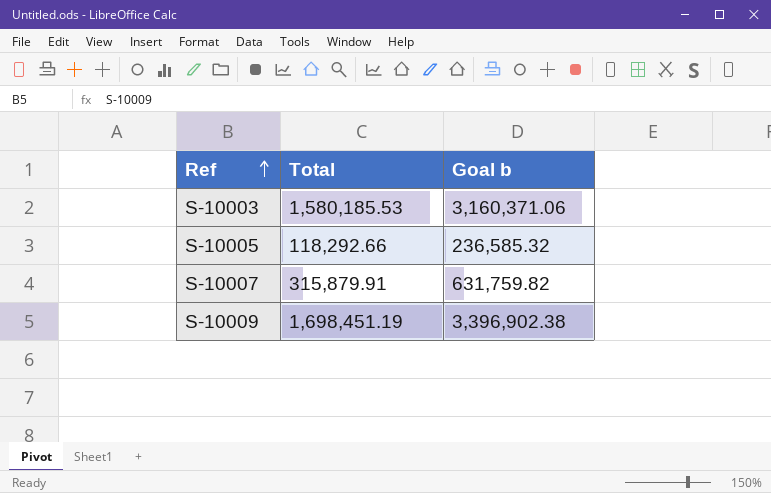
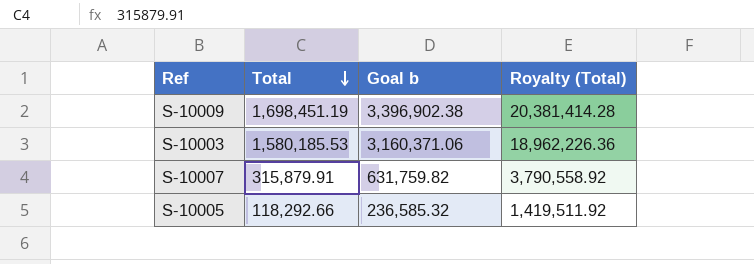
row order: Ref ascending -> Total descending
column Royalty (Total) | formula: none -> [Total] * 12

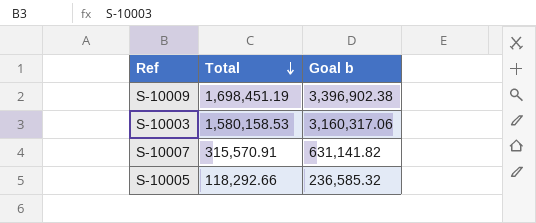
column Royalty (Total) | formula: [Total] * 12 -> none
S-10003 | Total: 1,580,185.53 -> 1,580,158.53
S-10003 | Goal b: 3,160,371.06 -> 3,160,317.06
S-10007 | Total: 315,879.91 -> 315,570.91
S-10007 | Goal b: 631,759.82 -> 631,141.82

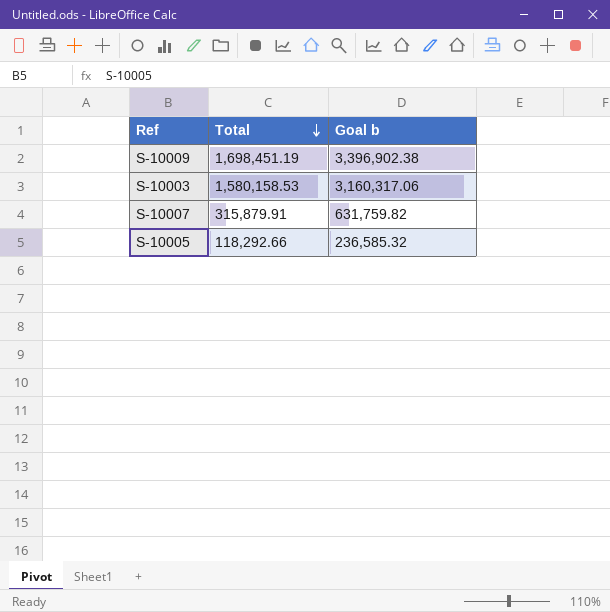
S-10007 | Total: 315,570.91 -> 315,879.91
S-10007 | Goal b: 631,141.82 -> 631,759.82

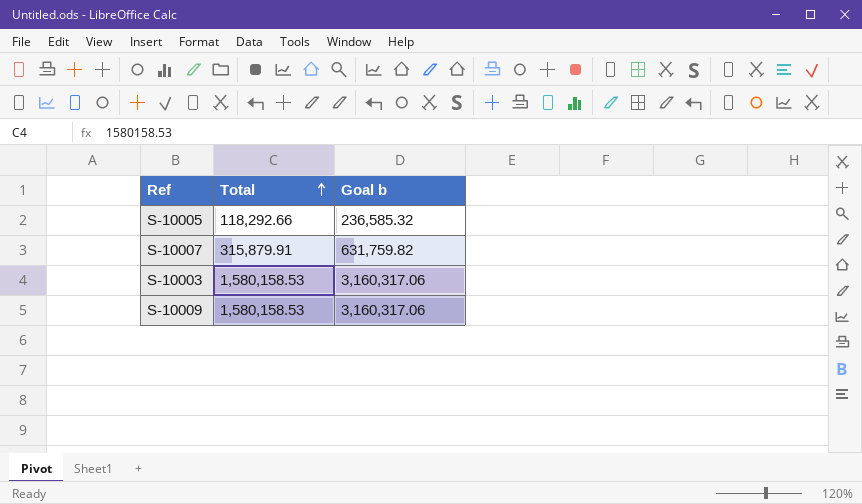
row order: Total descending -> Total ascending
S-10009 | Total: 1,698,451.19 -> 1,580,158.53
S-10009 | Goal b: 3,396,902.38 -> 3,160,317.06

